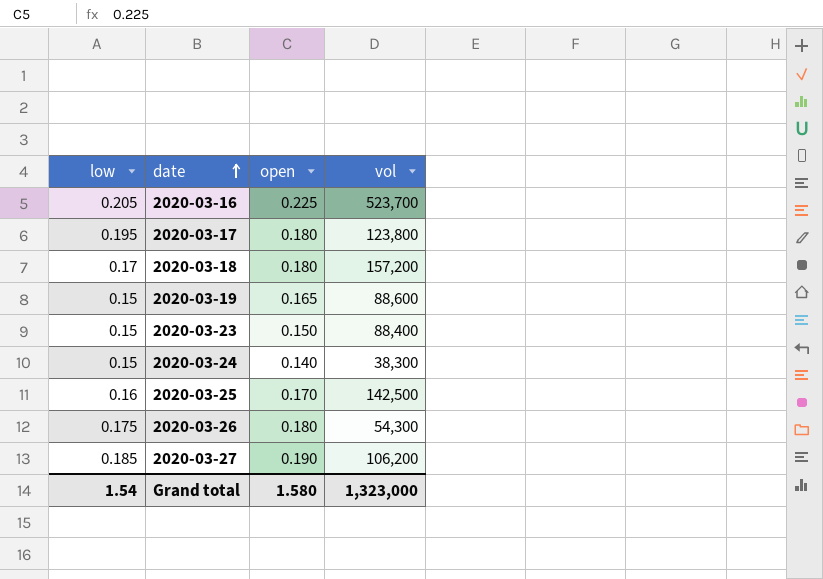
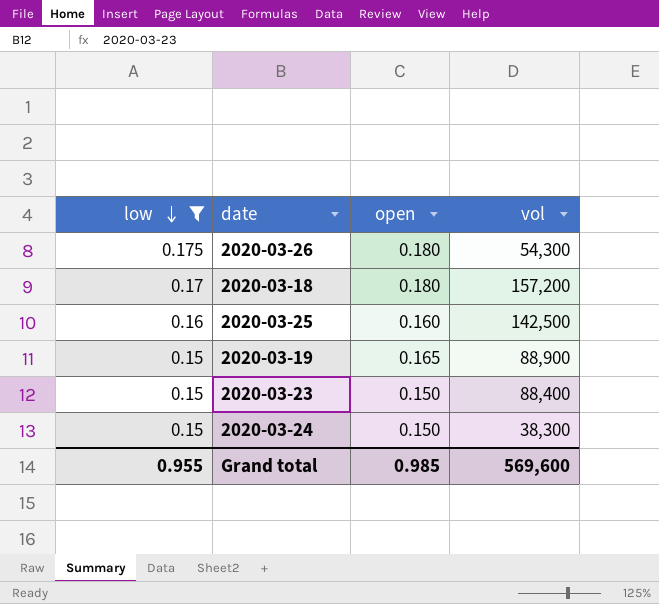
filter: none -> low <= 0.175
row order: date ascending -> low descending
2020-03-25 | open: 0.170 -> 0.160
2020-03-19 | vol: 88,600 -> 88,900
2020-03-24 | open: 0.140 -> 0.150
Grand total | low: 1.54 -> 0.955
Grand total | open: 1.580 -> 0.985
Grand total | vol: 1,323,000 -> 569,600

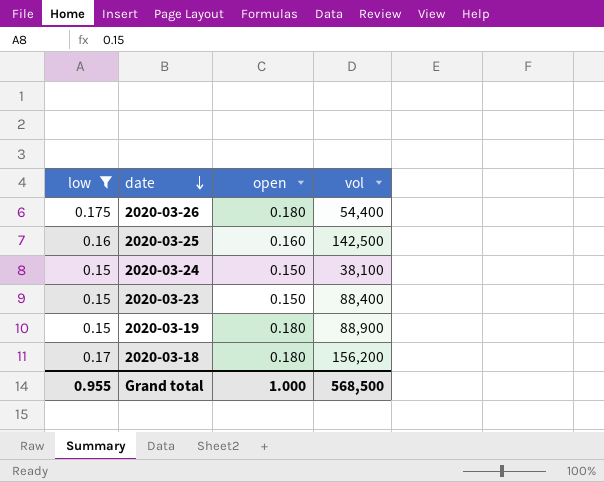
row order: low descending -> date descending
2020-03-26 | vol: 54,300 -> 54,400
2020-03-24 | vol: 38,300 -> 38,100
2020-03-19 | open: 0.165 -> 0.180
2020-03-18 | vol: 157,200 -> 156,200
Grand total | open: 0.985 -> 1.000
Grand total | vol: 569,600 -> 568,500

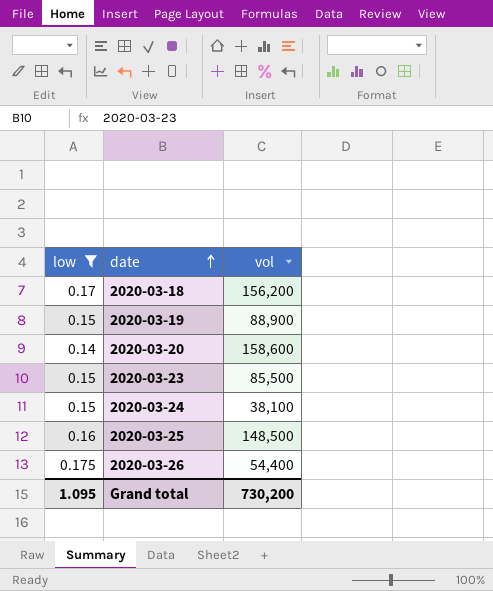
row order: date descending -> date ascending
column open | position: 3 -> none
row 2020-03-20: none -> 0.14 | 158,600
2020-03-23 | vol: 88,400 -> 85,500
2020-03-25 | vol: 142,500 -> 148,500
Grand total | low: 0.955 -> 1.095
Grand total | vol: 568,500 -> 730,200

